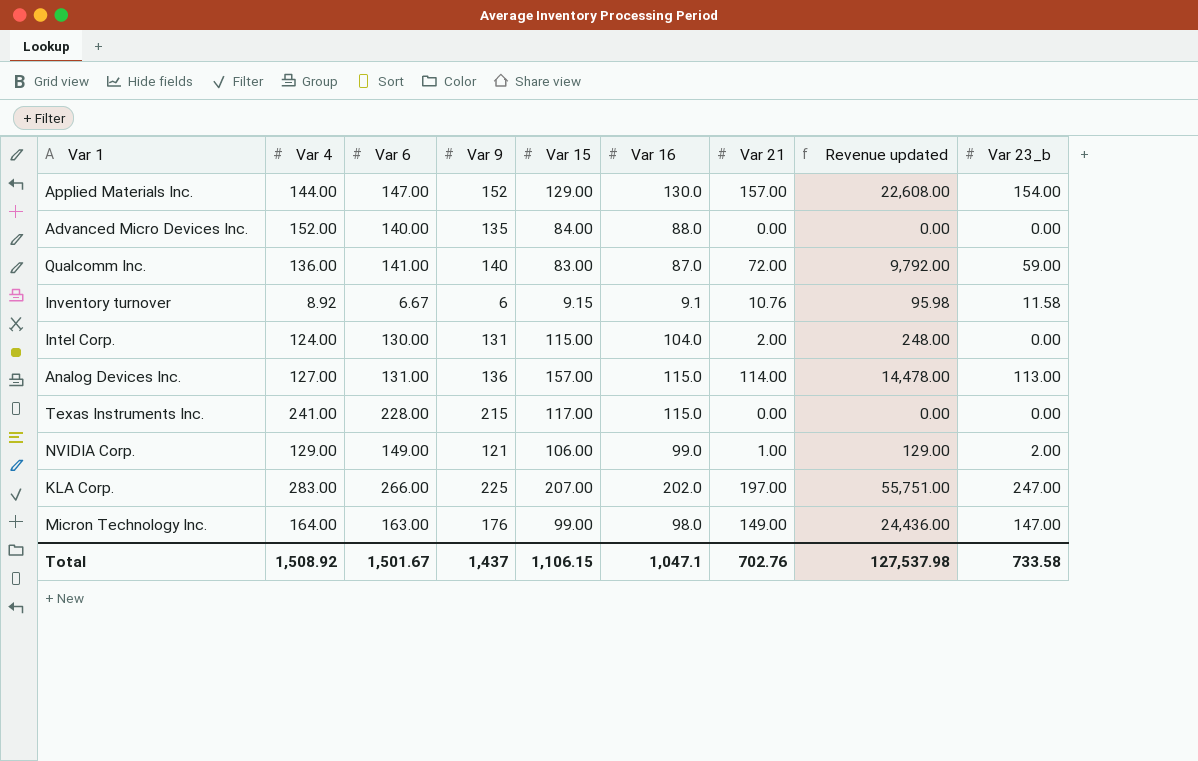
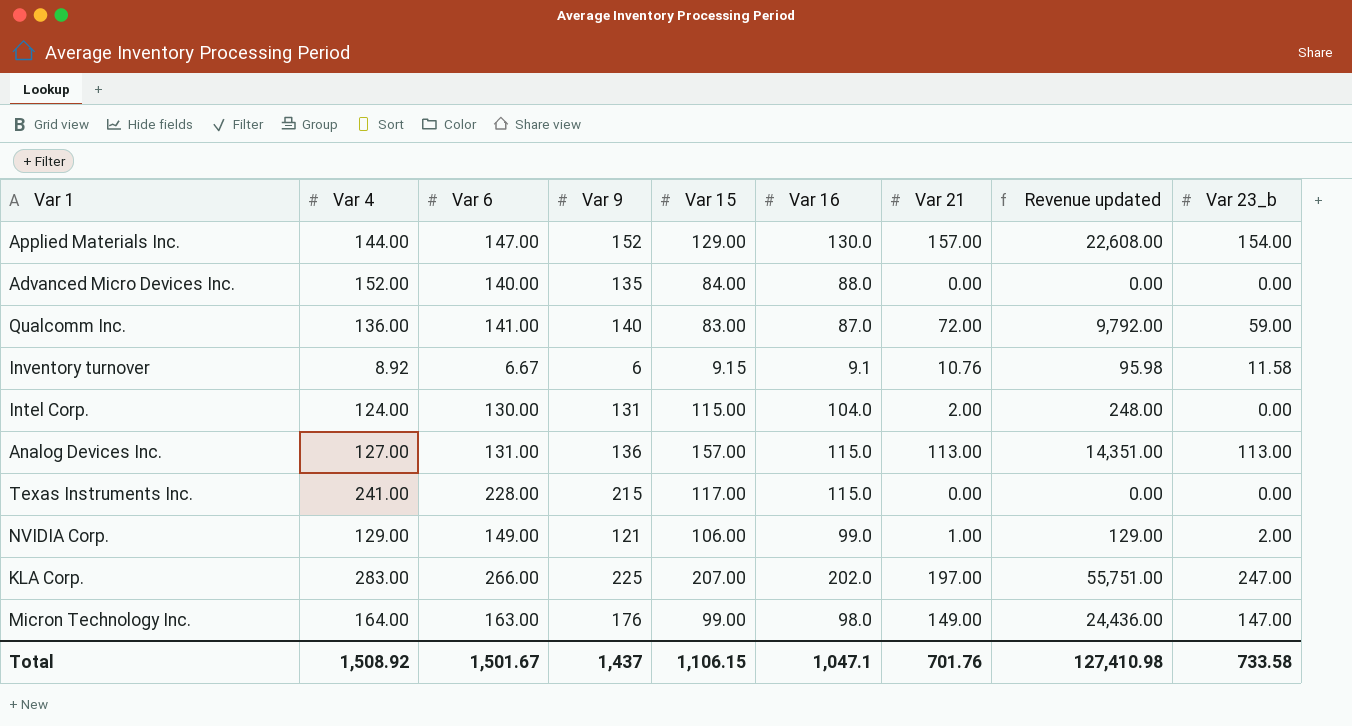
Analog Devices Inc. | Var 21: 114.00 -> 113.00
Analog Devices Inc. | Revenue updated: 14,478.00 -> 14,351.00
Total | Var 21: 702.76 -> 701.76
Total | Revenue updated: 127,537.98 -> 127,410.98

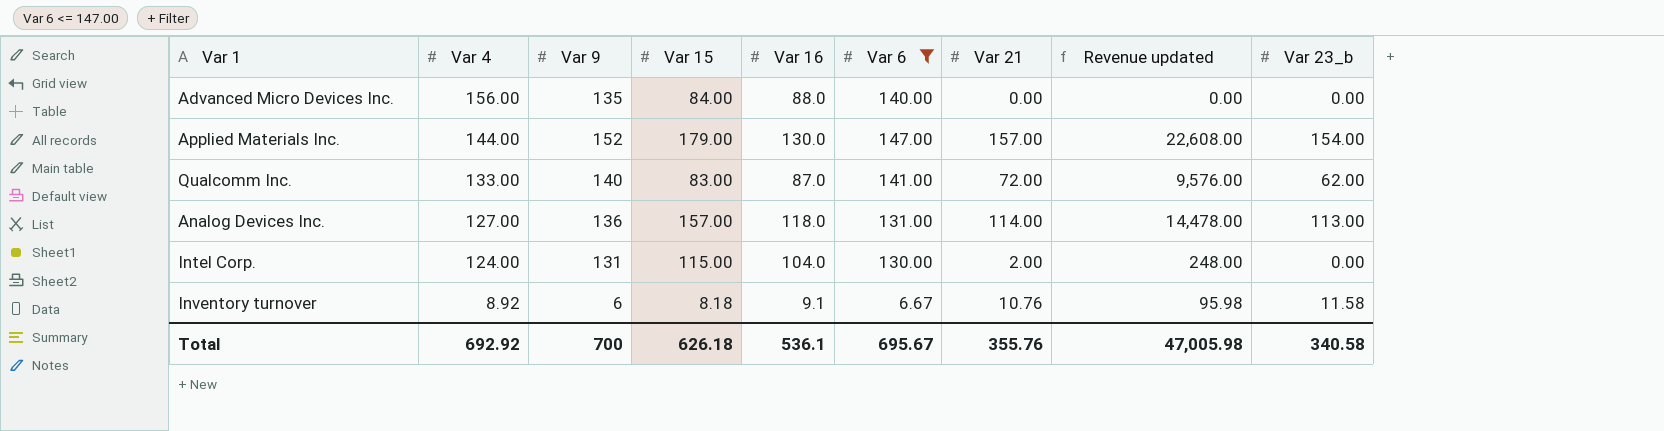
filter: none -> Var 6 <= 147.00
row order: none -> Var 4 descending
column Var 6 | position: 3 -> 6
Advanced Micro Devices Inc. | Var 4: 152.00 -> 156.00
Applied Materials Inc. | Var 15: 129.00 -> 179.00
Qualcomm Inc. | Var 4: 136.00 -> 133.00
Qualcomm Inc. | Revenue updated: 9,792.00 -> 9,576.00
Qualcomm Inc. | Var 23_b: 59.00 -> 62.00
Analog Devices Inc. | Var 16: 115.0 -> 118.0
Analog Devices Inc. | Var 21: 113.00 -> 114.00
Analog Devices Inc. | Revenue updated: 14,351.00 -> 14,478.00
Inventory turnover | Var 15: 9.15 -> 8.18
Total | Var 4: 1,508.92 -> 692.92
Total | Var 9: 1,437 -> 700
Total | Var 15: 1,106.15 -> 626.18
Total | Var 16: 1,047.1 -> 536.1
Total | Var 6: 1,501.67 -> 695.67
Total | Var 21: 701.76 -> 355.76
Total | Revenue updated: 127,410.98 -> 47,005.98
Total | Var 23_b: 733.58 -> 340.58

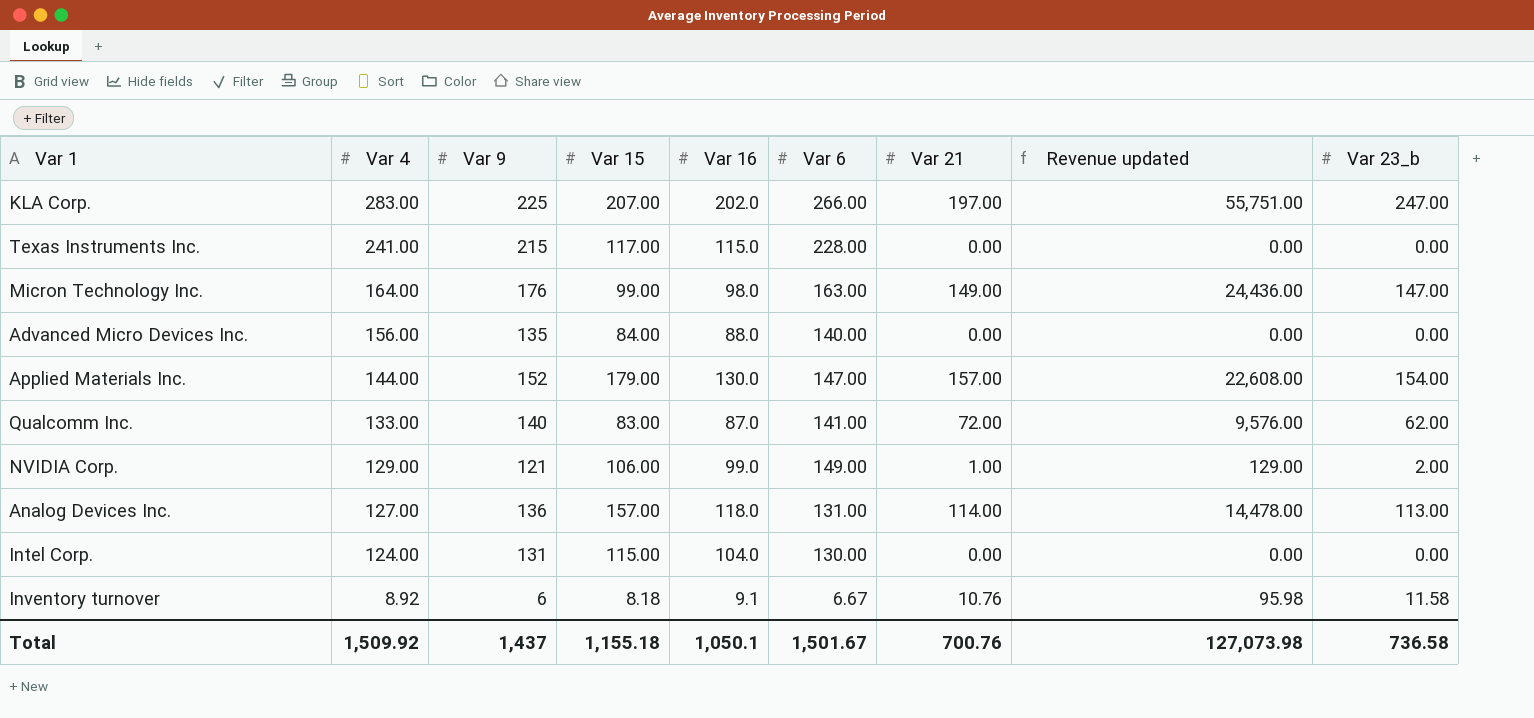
filter: Var 6 <= 147.00 -> none
Intel Corp. | Var 21: 2.00 -> 0.00
Intel Corp. | Revenue updated: 248.00 -> 0.00
Total | Var 4: 692.92 -> 1,509.92
Total | Var 9: 700 -> 1,437
Total | Var 15: 626.18 -> 1,155.18
Total | Var 16: 536.1 -> 1,050.1
Total | Var 6: 695.67 -> 1,501.67
Total | Var 21: 355.76 -> 700.76
Total | Revenue updated: 47,005.98 -> 127,073.98
Total | Var 23_b: 340.58 -> 736.58

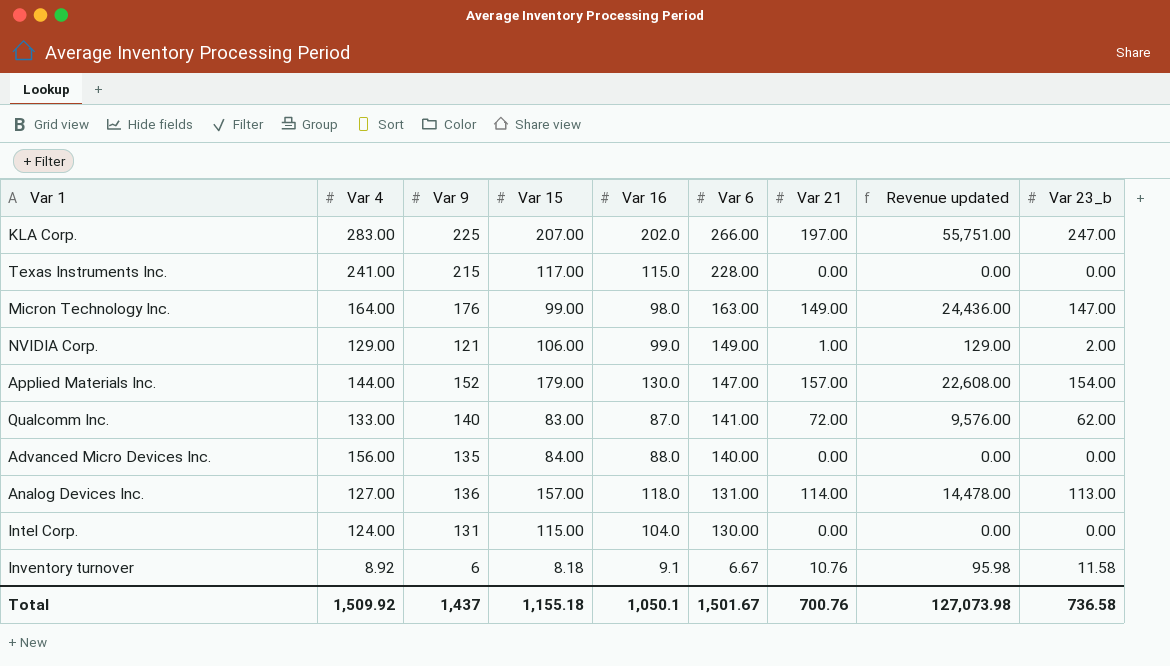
row order: Var 4 descending -> Var 6 descending

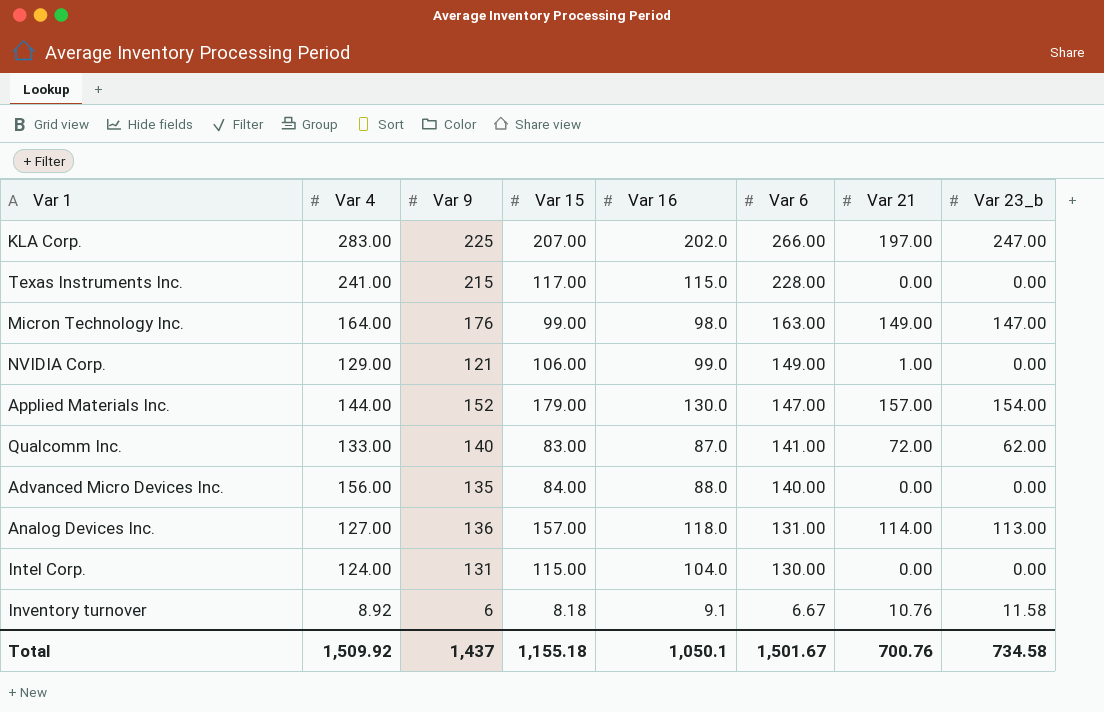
column Revenue updated | formula: [Var 4] * [Var 21] -> none
NVIDIA Corp. | Var 23_b: 2.00 -> 0.00
Total | Var 23_b: 736.58 -> 734.58

